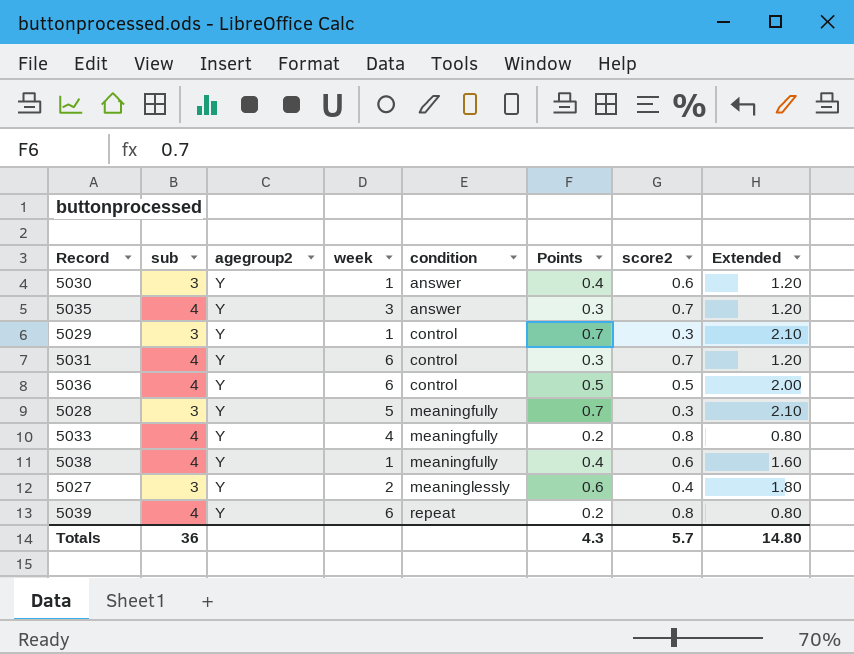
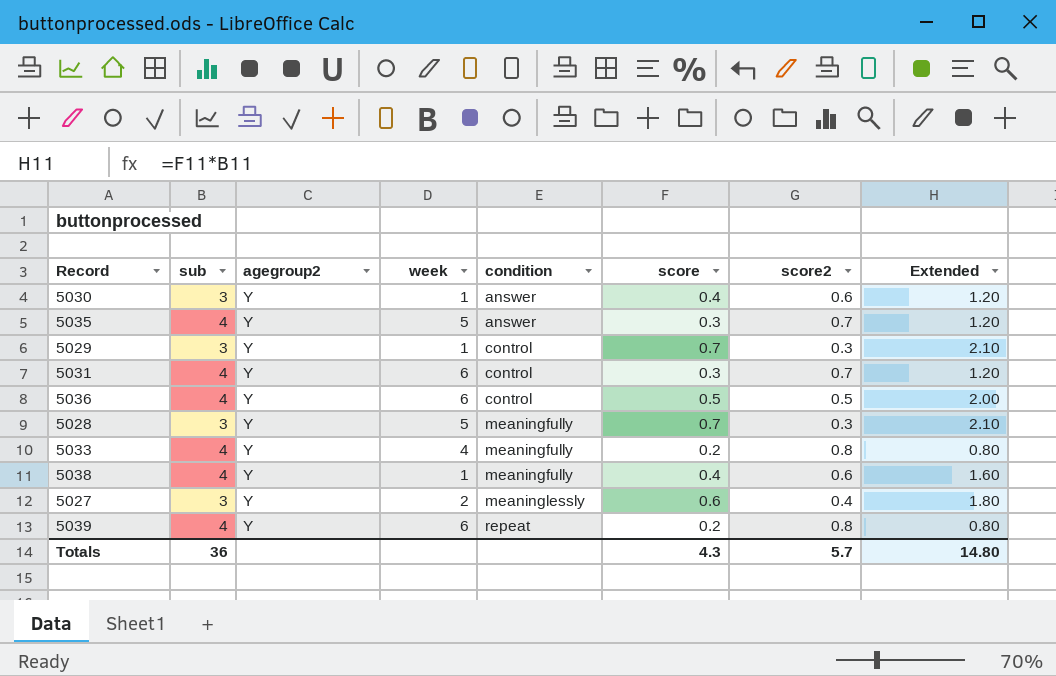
column name: Points -> score
5035 | week: 3 -> 5

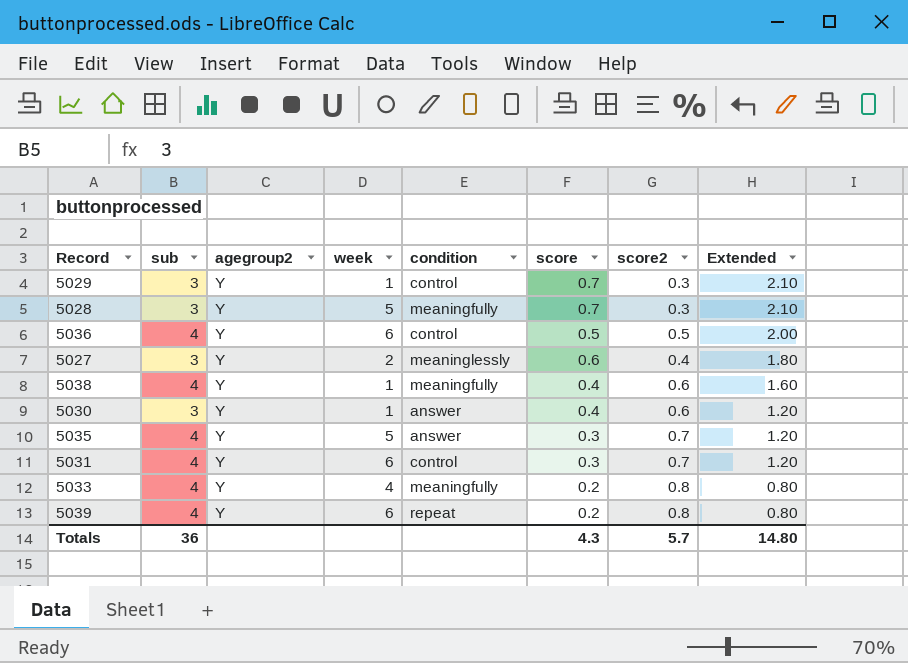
row order: condition ascending -> Extended descending

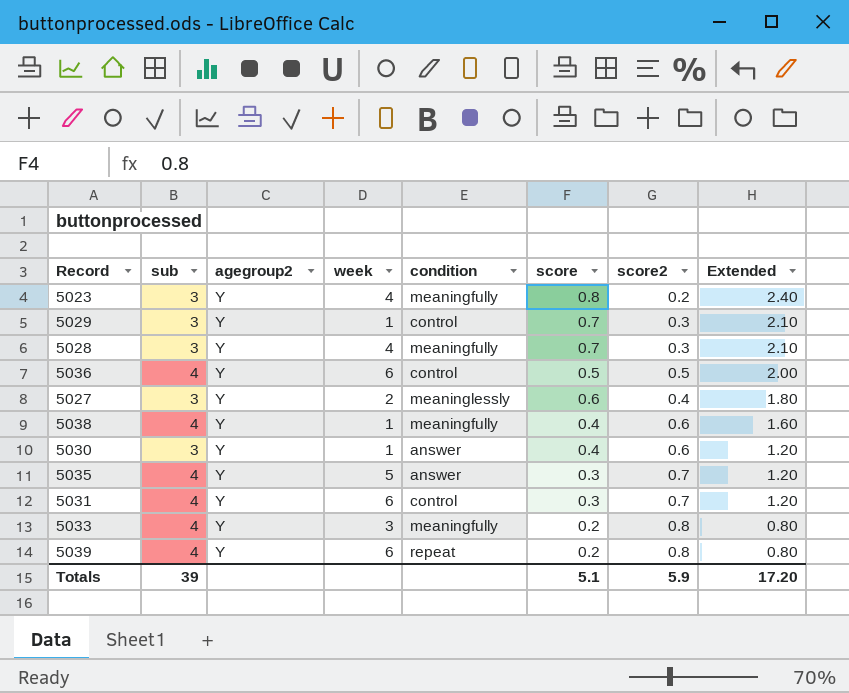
row 5023: none -> 3 | Y | 4 | meaningfully | 0.8 | 0.2 | 2.40
5028 | week: 5 -> 4
5033 | week: 4 -> 3
Totals | sub: 36 -> 39
Totals | score: 4.3 -> 5.1
Totals | score2: 5.7 -> 5.9
Totals | Extended: 14.80 -> 17.20

